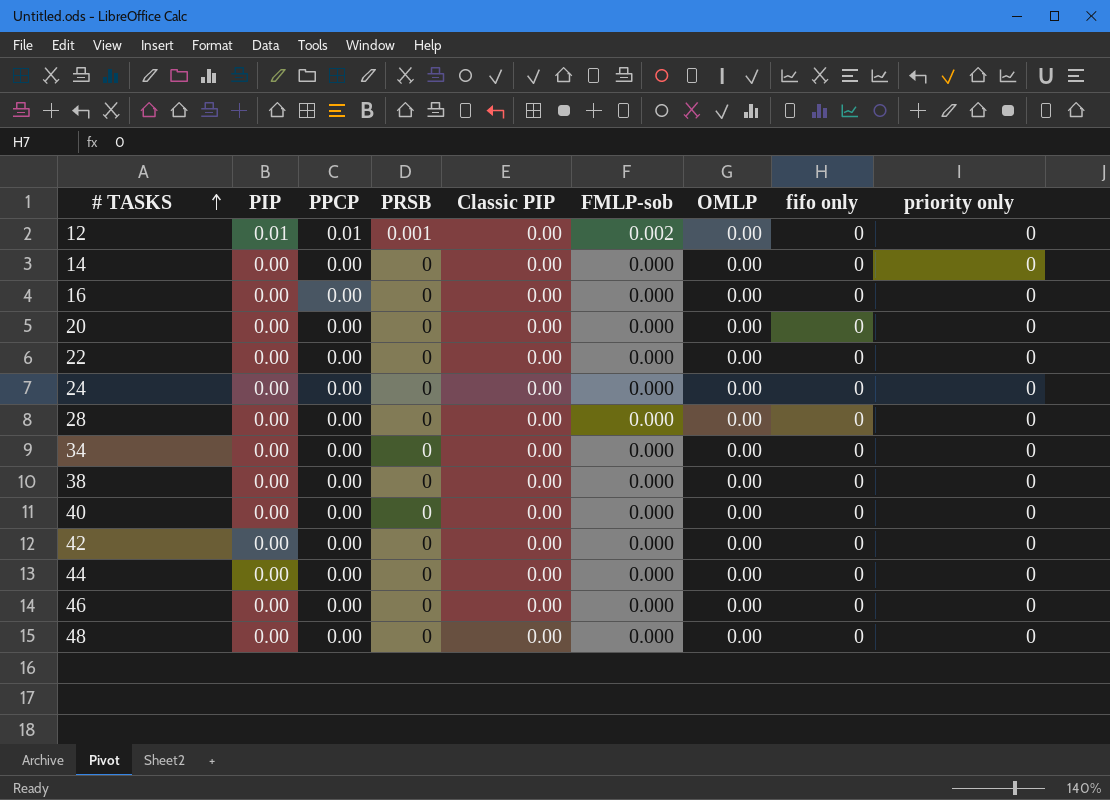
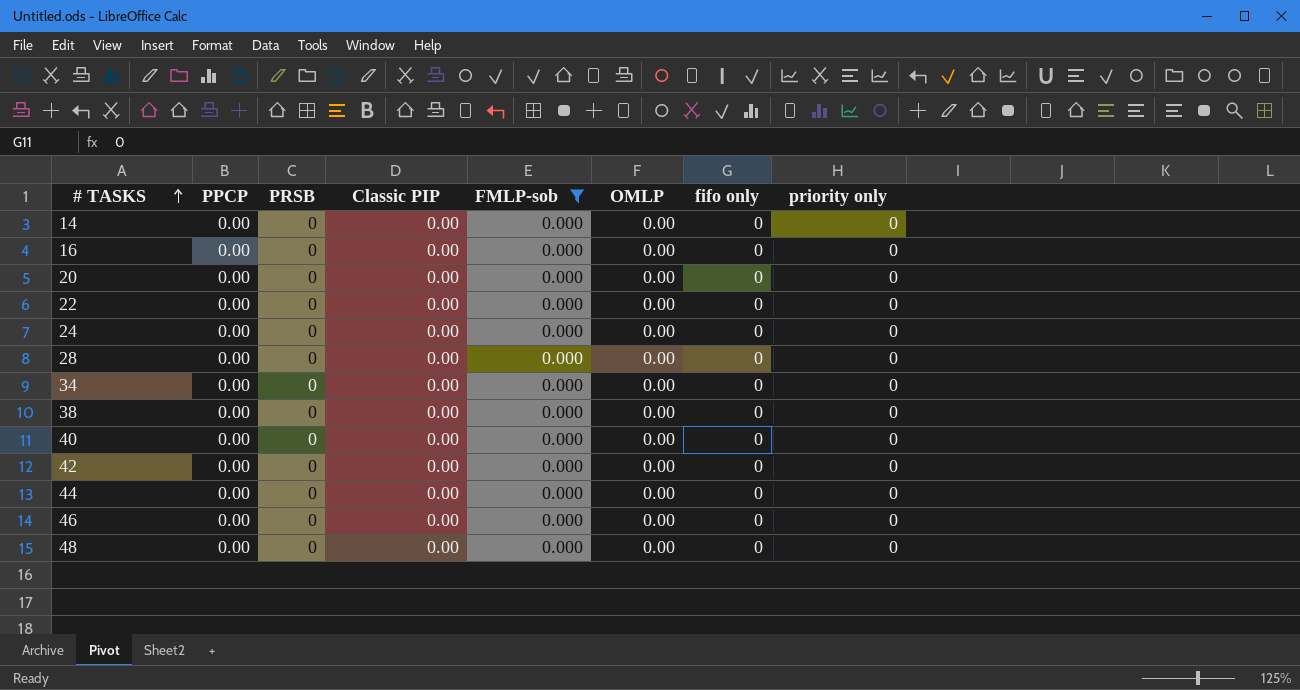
filter: none -> FMLP-sob = 0.000
column PIP | position: 2 -> none

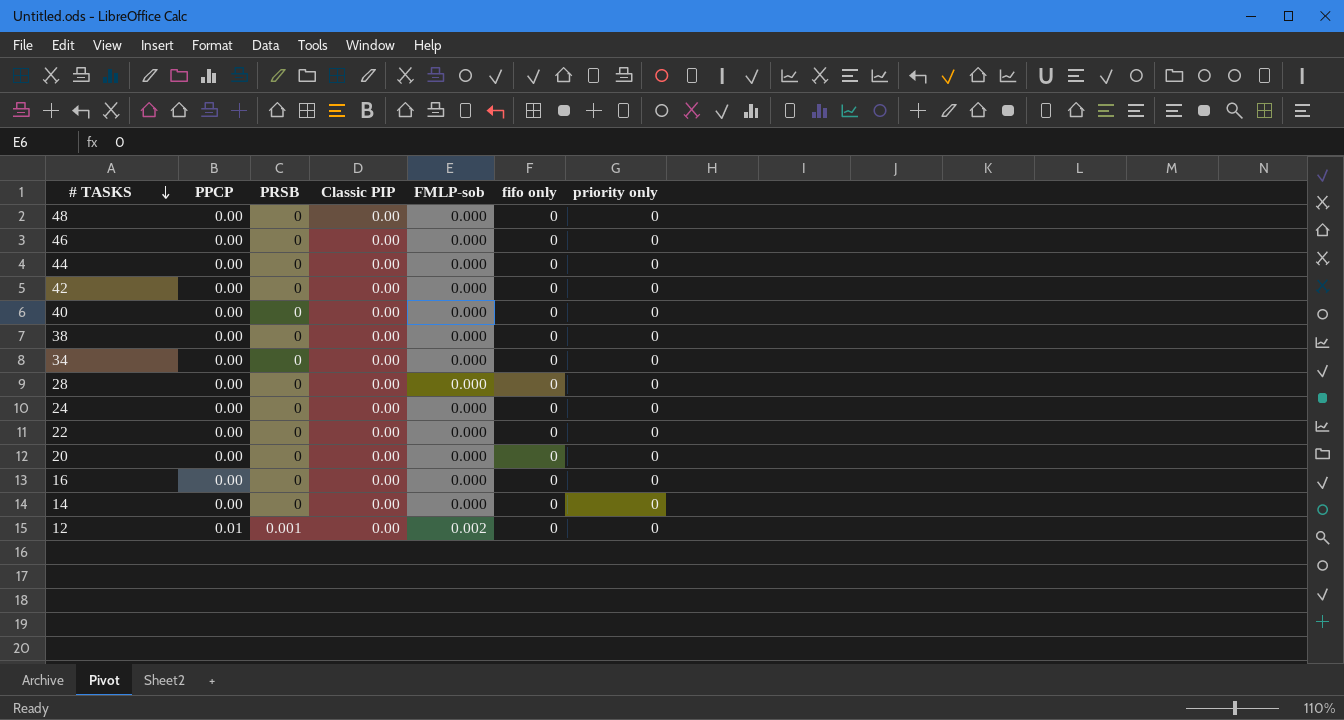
filter: FMLP-sob = 0.000 -> none
row order: # TASKS ascending -> # TASKS descending
column OMLP | position: 6 -> none

